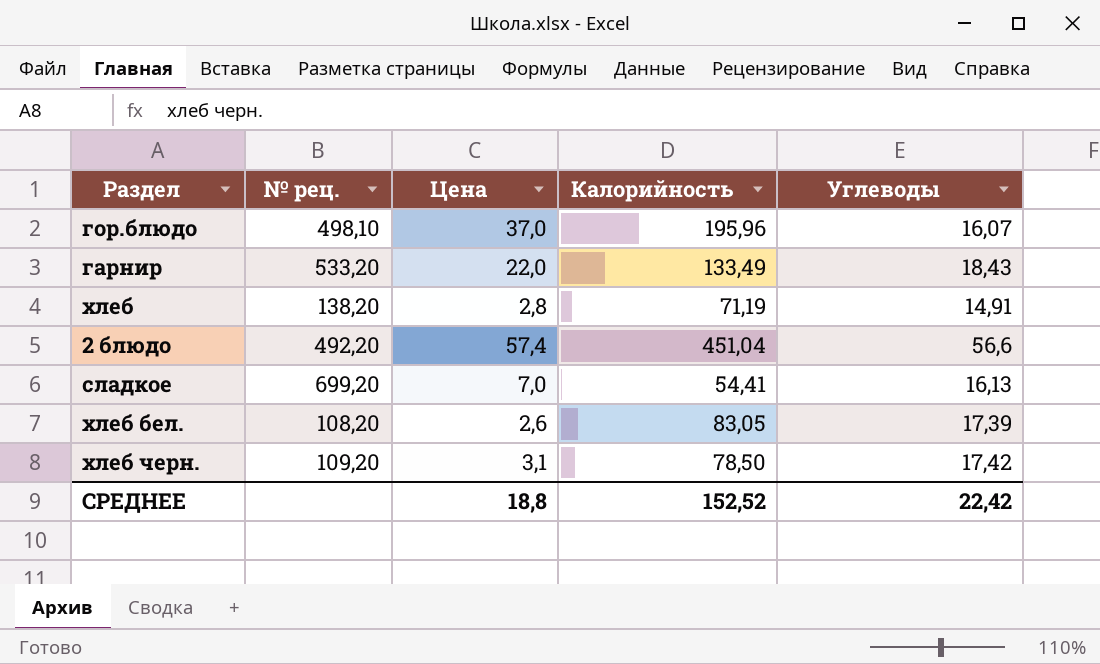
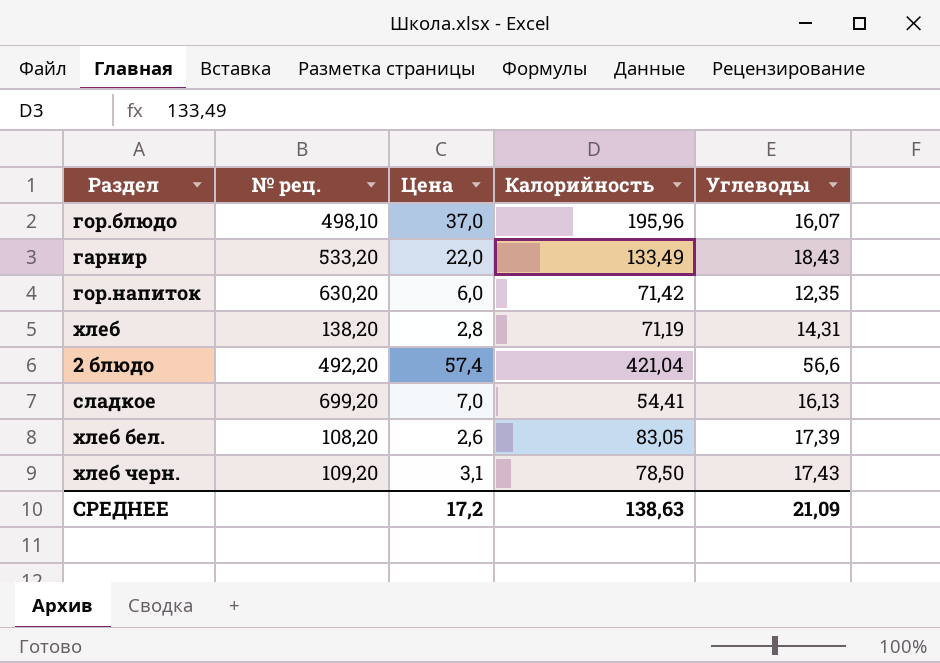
row гор.напиток: none -> 630,20 | 6,0 | 71,42 | 12,35
хлеб | Углеводы: 14,91 -> 14,31
2 блюдо | Калорийность: 451,04 -> 421,04
хлеб черн. | Углеводы: 17,42 -> 17,43
СРЕДНЕЕ | Цена: 18,8 -> 17,2
СРЕДНЕЕ | Калорийность: 152,52 -> 138,63
СРЕДНЕЕ | Углеводы: 22,42 -> 21,09

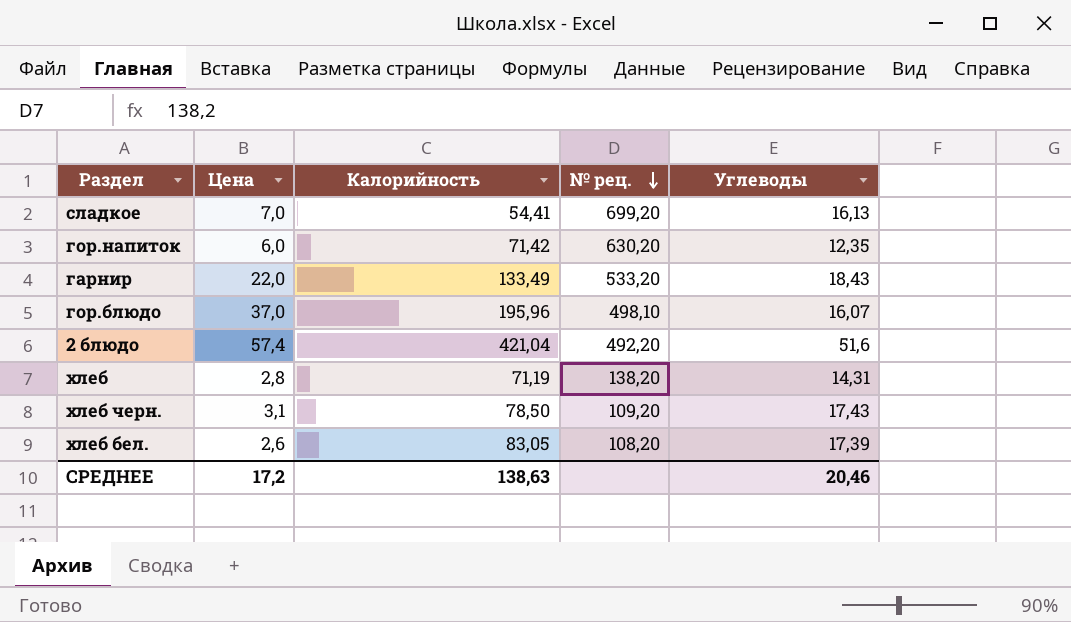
row order: none -> № рец. descending
column № рец. | position: 2 -> 4
2 блюдо | Углеводы: 56,6 -> 51,6
СРЕДНЕЕ | Углеводы: 21,09 -> 20,46

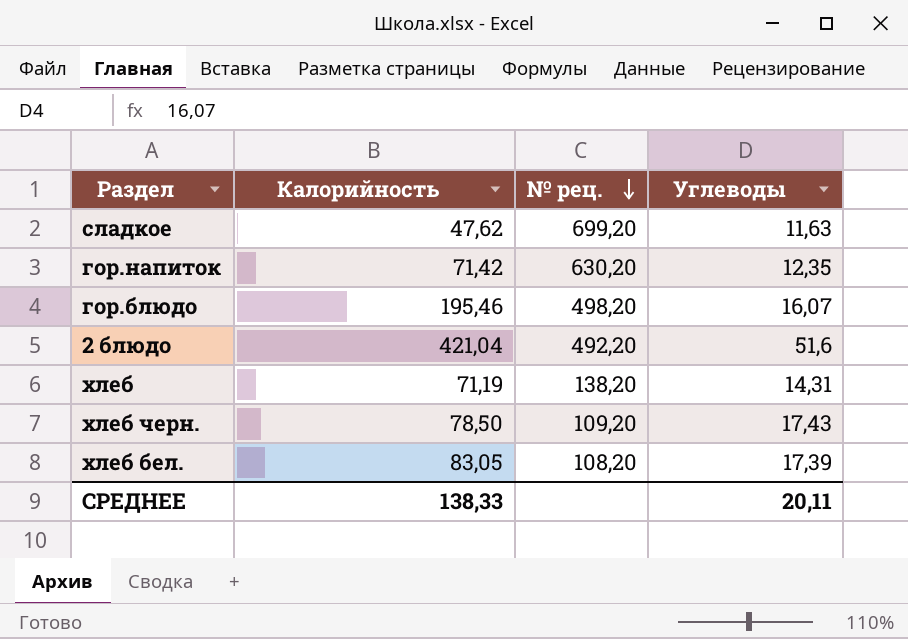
column Цена | position: 2 -> none
row гарнир: 22,0 | 133,49 | 533,20 | 18,43 -> none
сладкое | Калорийность: 54,41 -> 47,62
сладкое | Углеводы: 16,13 -> 11,63
гор.блюдо | Калорийность: 195,96 -> 195,46
гор.блюдо | № рец.: 498,10 -> 498,20
СРЕДНЕЕ | Калорийность: 138,63 -> 138,33
СРЕДНЕЕ | Углеводы: 20,46 -> 20,11

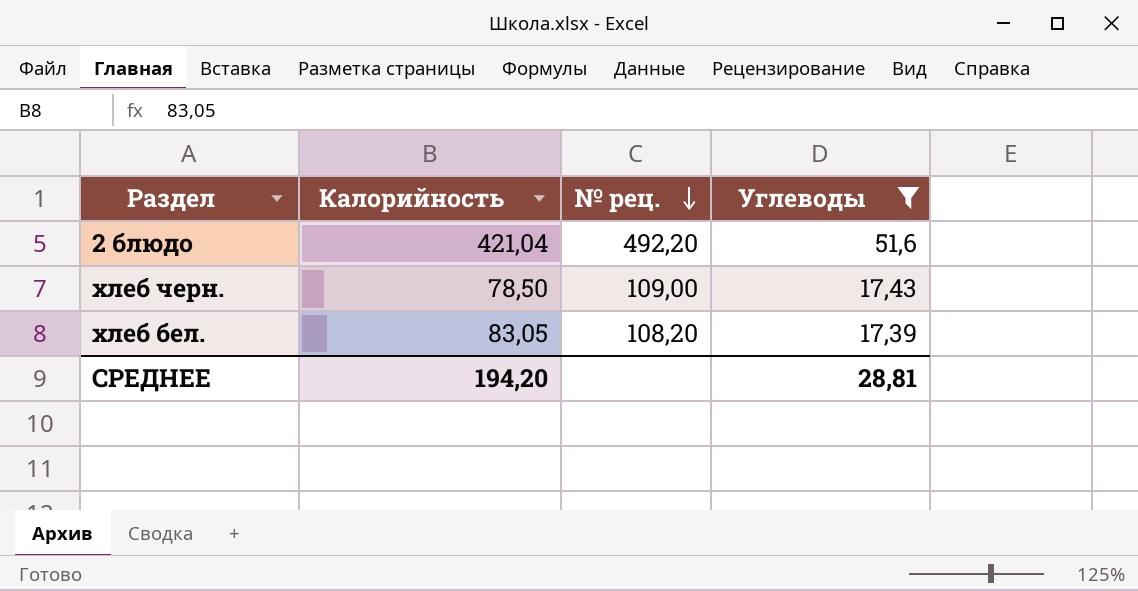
filter: none -> Углеводы >= 17,39
хлеб черн. | № рец.: 109,20 -> 109,00
СРЕДНЕЕ | Калорийность: 138,33 -> 194,20
СРЕДНЕЕ | Углеводы: 20,11 -> 28,81

